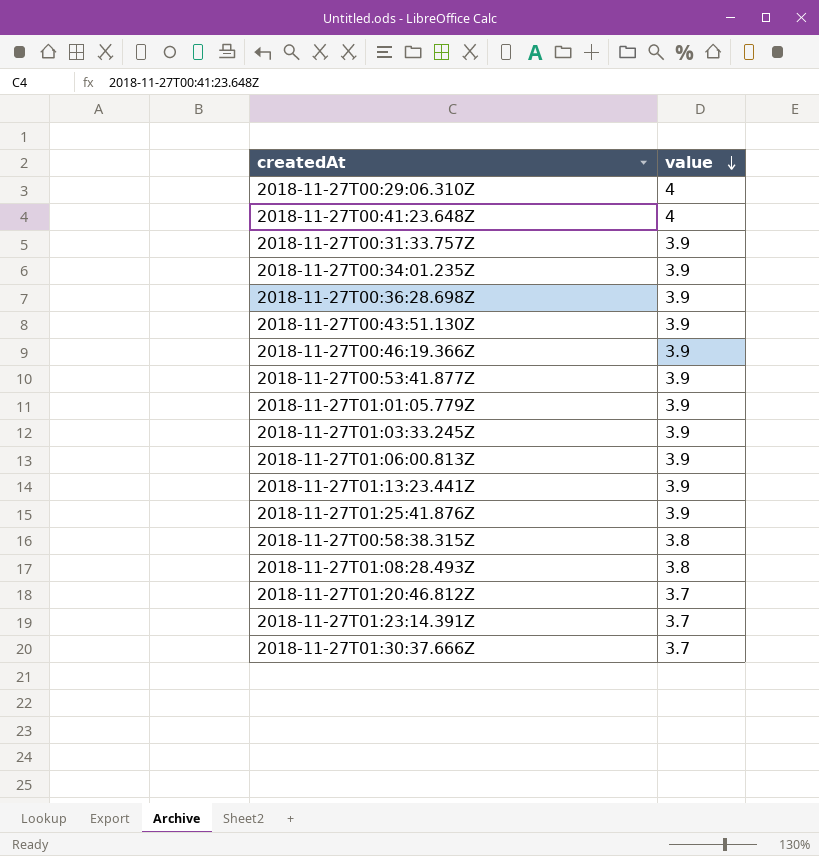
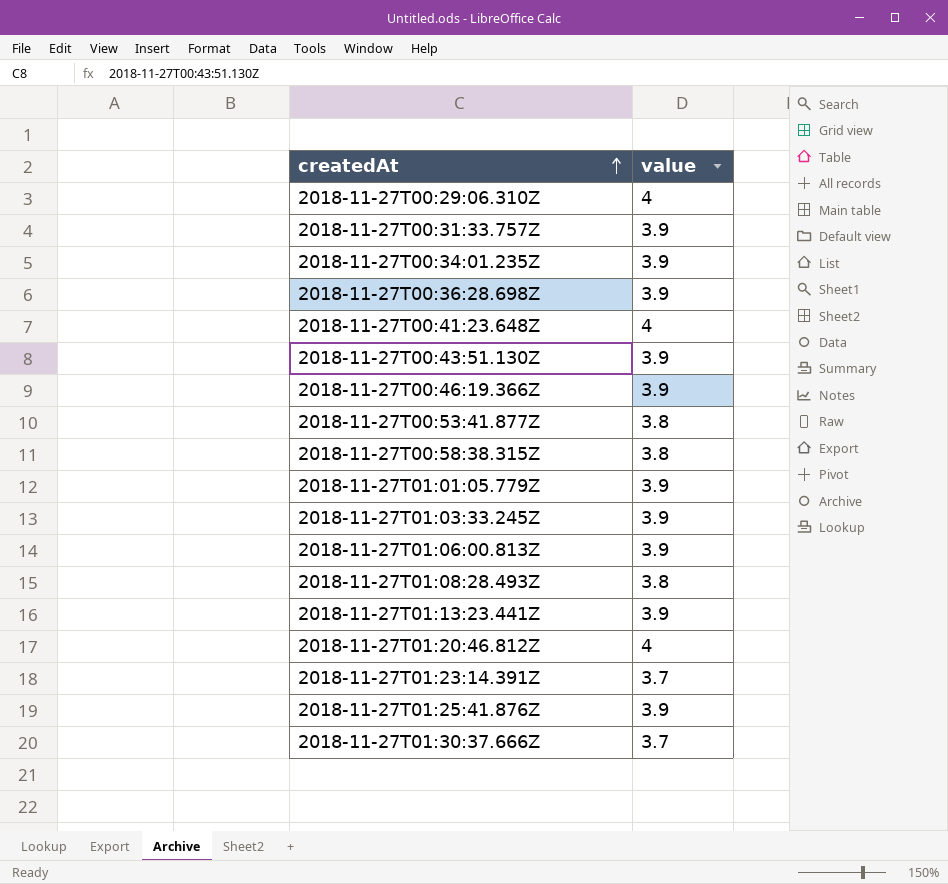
row order: value descending -> createdAt ascending
2018-11-27T00:53:41.877Z | value: 3.9 -> 3.8
2018-11-27T01:20:46.812Z | value: 3.7 -> 4

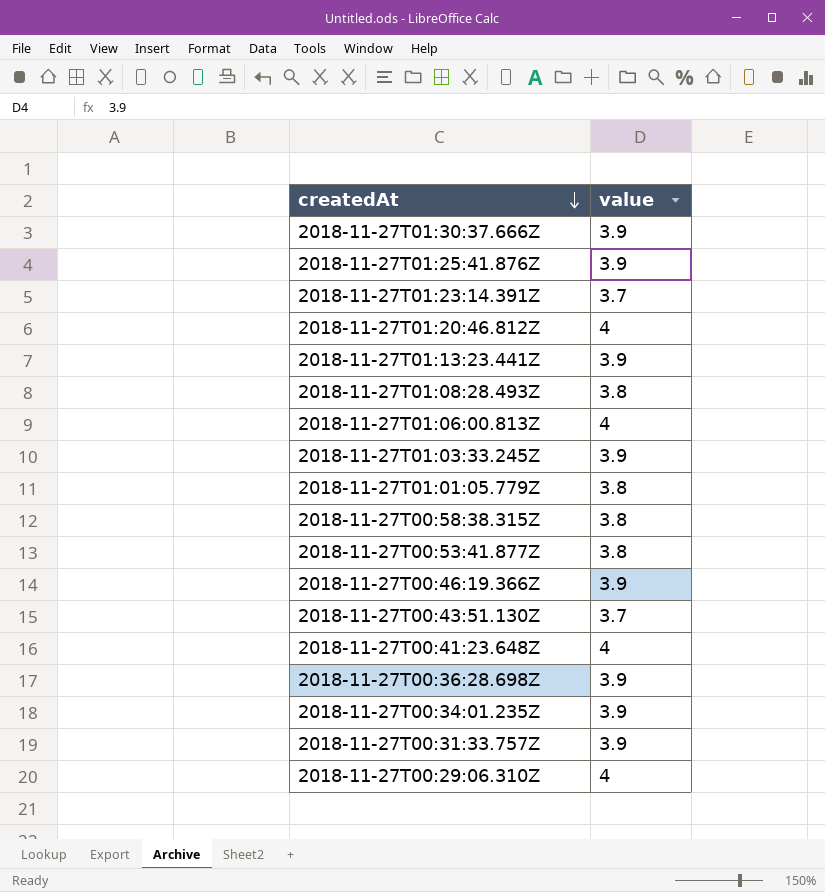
row order: createdAt ascending -> createdAt descending
2018-11-27T01:30:37.666Z | value: 3.7 -> 3.9
2018-11-27T01:06:00.813Z | value: 3.9 -> 4
2018-11-27T01:01:05.779Z | value: 3.9 -> 3.8
2018-11-27T00:43:51.130Z | value: 3.9 -> 3.7

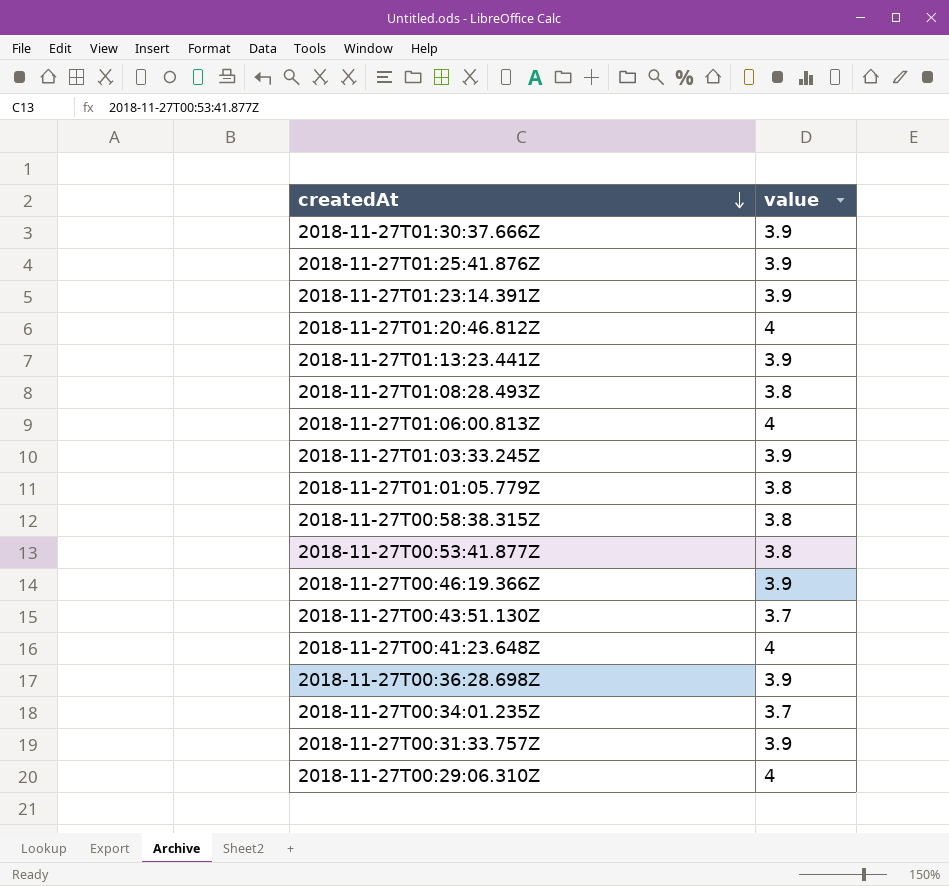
2018-11-27T01:23:14.391Z | value: 3.7 -> 3.9
2018-11-27T00:34:01.235Z | value: 3.9 -> 3.7

